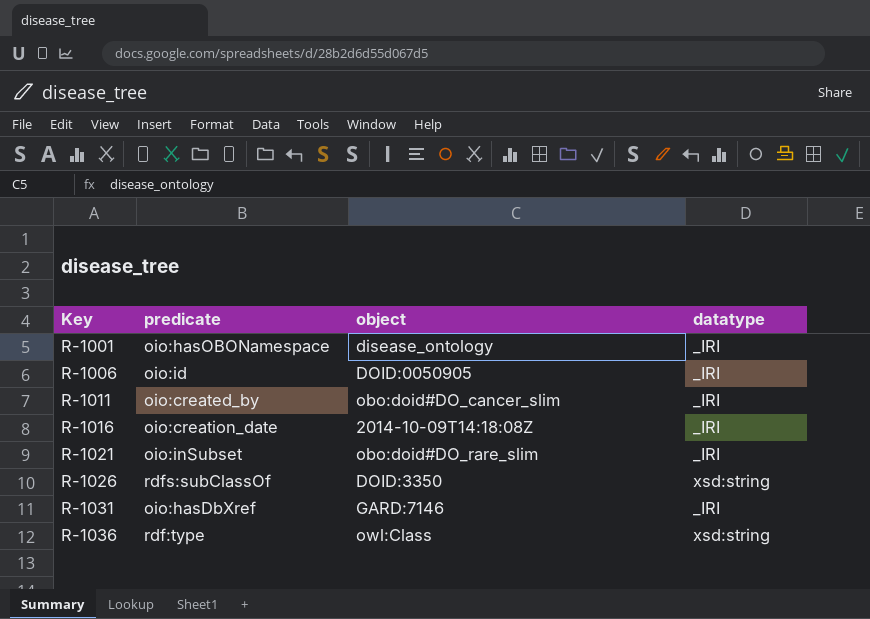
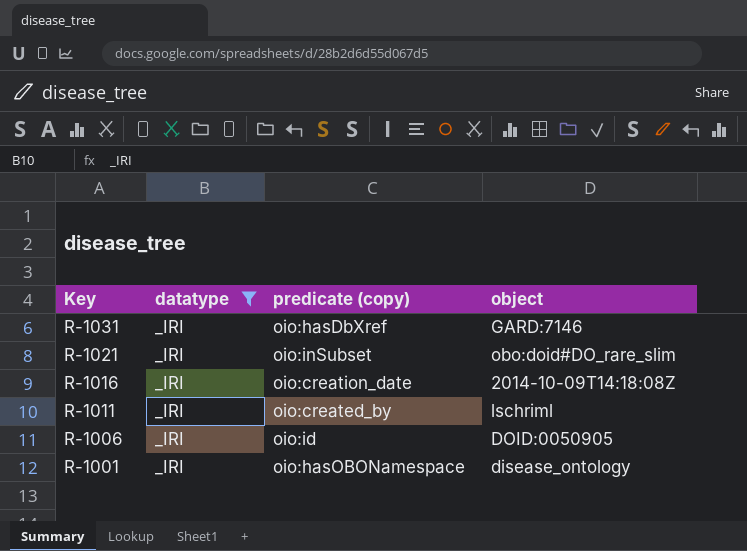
filter: none -> datatype = _IRI
row order: Key ascending -> Key descending
column datatype | position: 4 -> 2
column name: predicate -> predicate (copy)
R-1011 | object: obo:doid#DO_cancer_slim -> lschriml

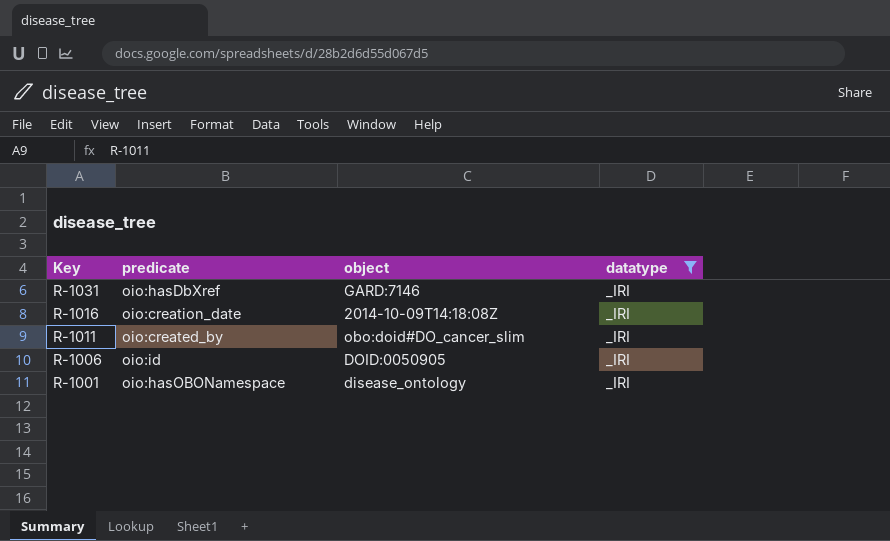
column name: predicate (copy) -> predicate
column datatype | position: 2 -> 4
row R-1021: _IRI | oio:inSubset | obo:doid#DO_rare_slim -> none
R-1011 | object: lschriml -> obo:doid#DO_cancer_slim

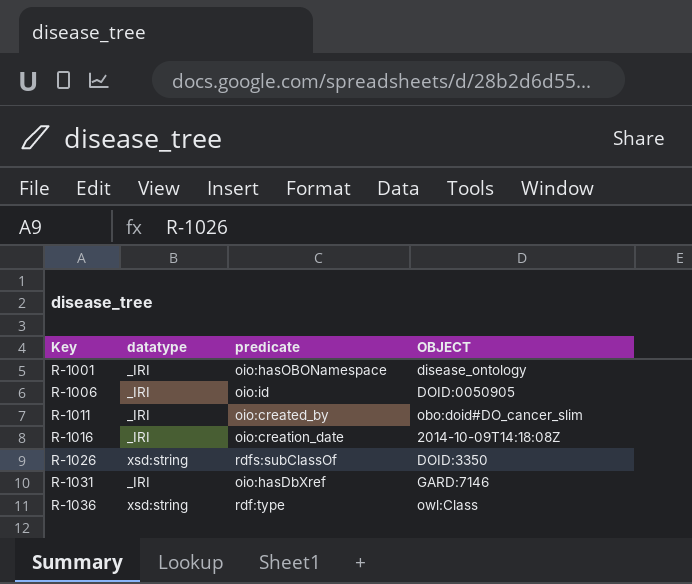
filter: datatype = _IRI -> none
row order: Key descending -> Key ascending
column datatype | position: 4 -> 2
column name: object -> OBJECT

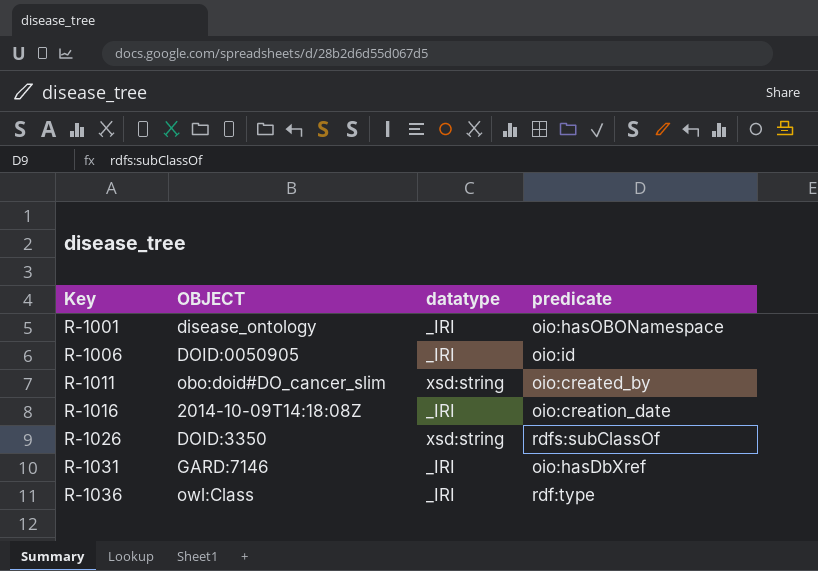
column OBJECT | position: 4 -> 2
R-1011 | datatype: _IRI -> xsd:string
R-1036 | datatype: xsd:string -> _IRI

